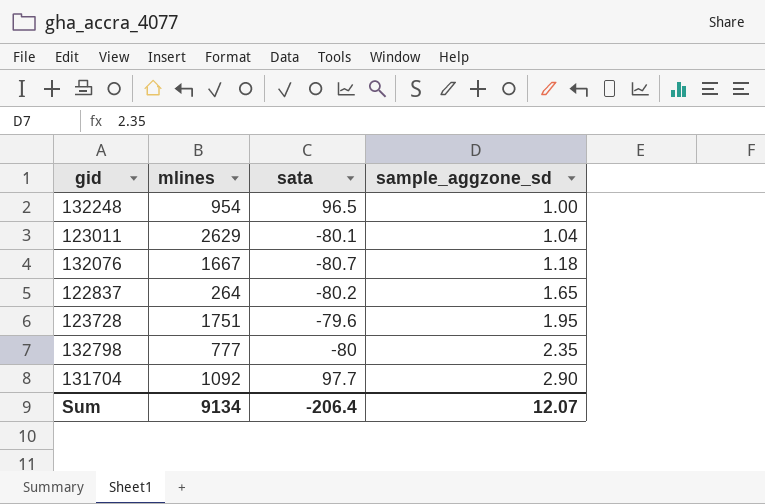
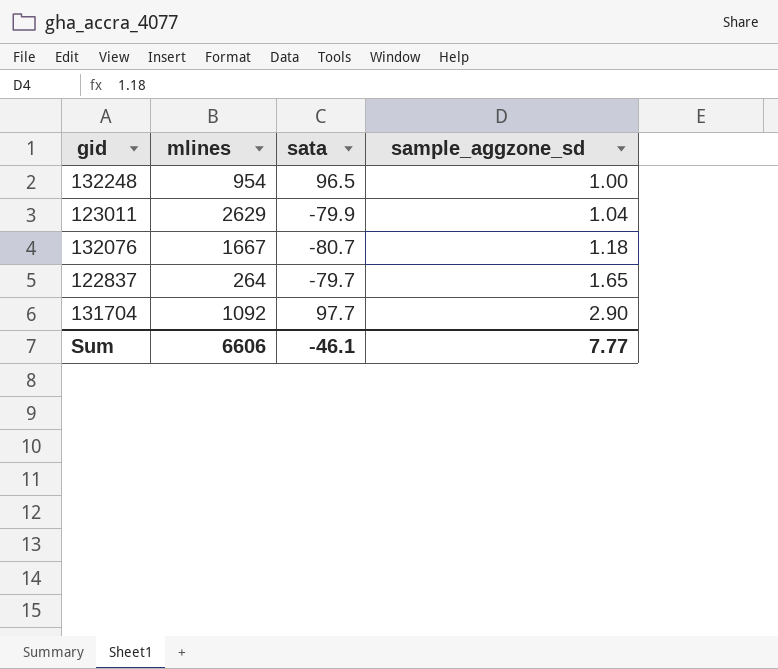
row 123728: 1751 | -79.6 | 1.95 -> none
row 132798: 777 | -80 | 2.35 -> none
123011 | sata: -80.1 -> -79.9
122837 | sata: -80.2 -> -79.7
Sum | mlines: 9134 -> 6606
Sum | sata: -206.4 -> -46.1
Sum | sample_aggzone_sd: 12.07 -> 7.77

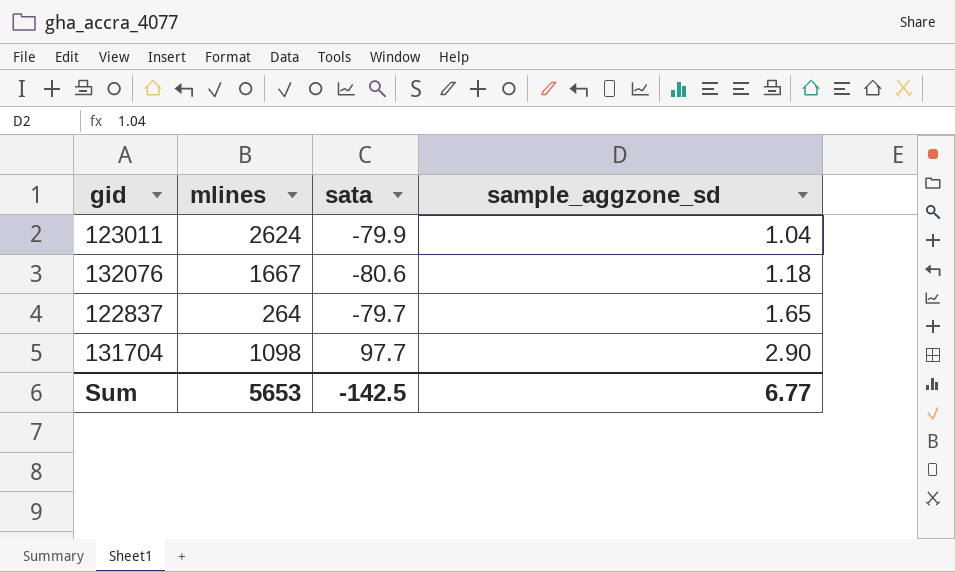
row 132248: 954 | 96.5 | 1.00 -> none
123011 | mlines: 2629 -> 2624
132076 | sata: -80.7 -> -80.6
131704 | mlines: 1092 -> 1098
Sum | mlines: 6606 -> 5653
Sum | sata: -46.1 -> -142.5
Sum | sample_aggzone_sd: 7.77 -> 6.77

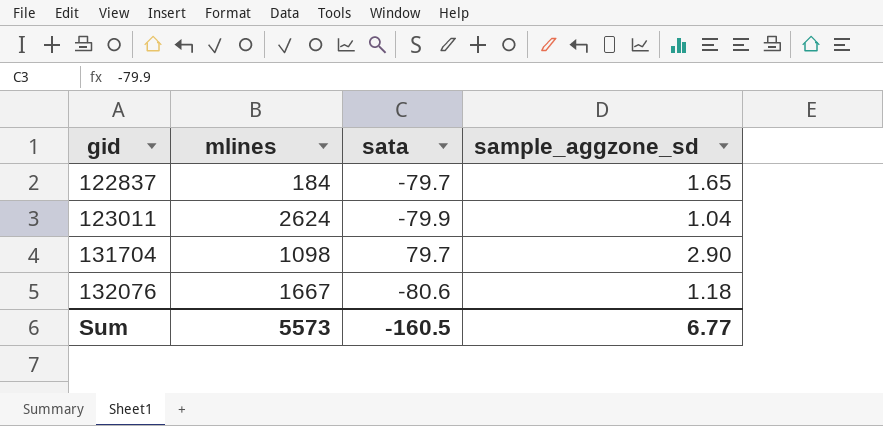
row order: sample_aggzone_sd ascending -> gid ascending
122837 | mlines: 264 -> 184
131704 | sata: 97.7 -> 79.7
Sum | mlines: 5653 -> 5573
Sum | sata: -142.5 -> -160.5

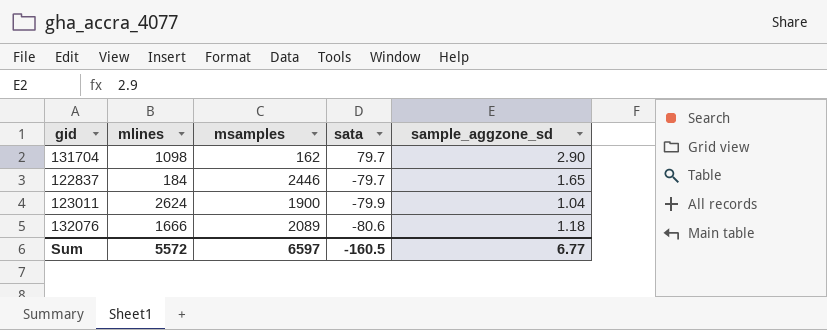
row order: gid ascending -> sata descending
column msamples | position: none -> 3
132076 | mlines: 1667 -> 1666
Sum | mlines: 5573 -> 5572

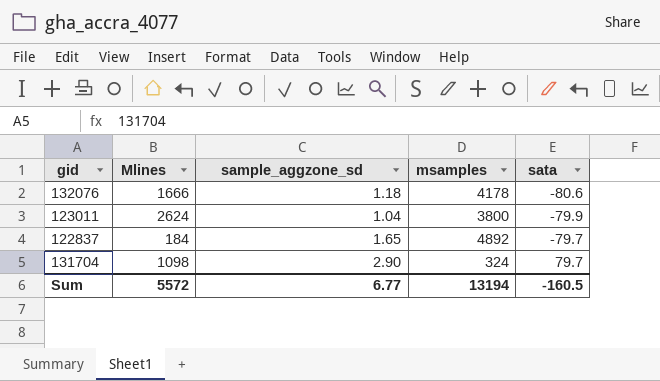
row order: sata descending -> sata ascending
column name: mlines -> Mlines
column sample_aggzone_sd | position: 5 -> 3
132076 | msamples: 2089 -> 4178
123011 | msamples: 1900 -> 3800
122837 | msamples: 2446 -> 4892
131704 | msamples: 162 -> 324
Sum | msamples: 6597 -> 13194

